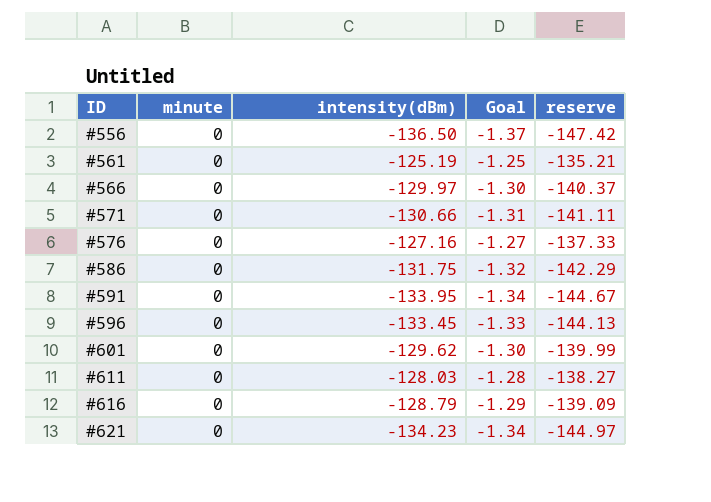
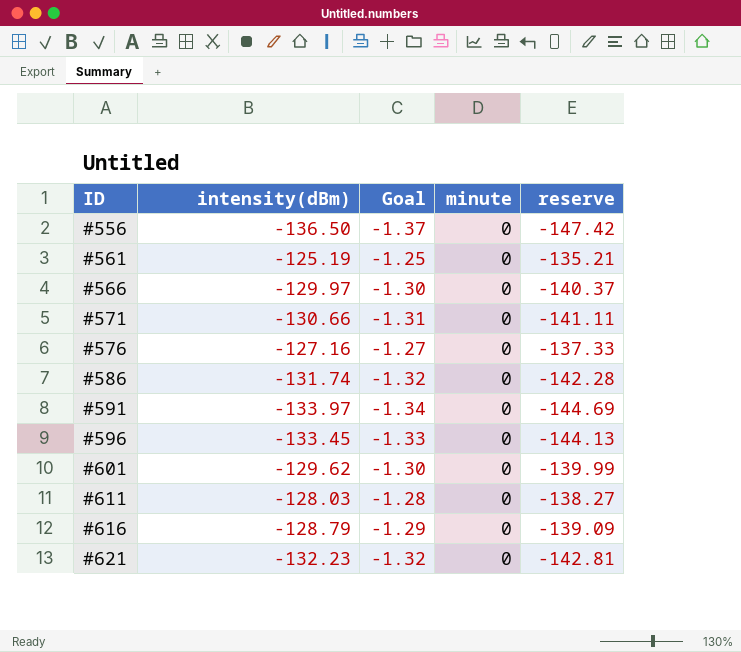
column minute | position: 2 -> 4
#586 | intensity(dBm): -131.75 -> -131.74
#586 | reserve: -142.29 -> -142.28
#591 | intensity(dBm): -133.95 -> -133.97
#591 | reserve: -144.67 -> -144.69
#621 | intensity(dBm): -134.23 -> -132.23
#621 | Goal: -1.34 -> -1.32
#621 | reserve: -144.97 -> -142.81

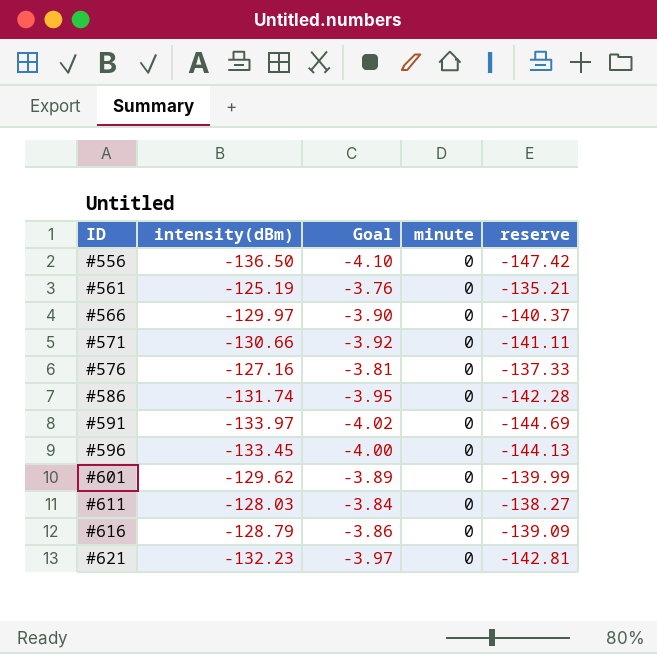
column Goal | formula: [intensity(dBm)] * 0.01 -> [intensity(dBm)] * 0.03

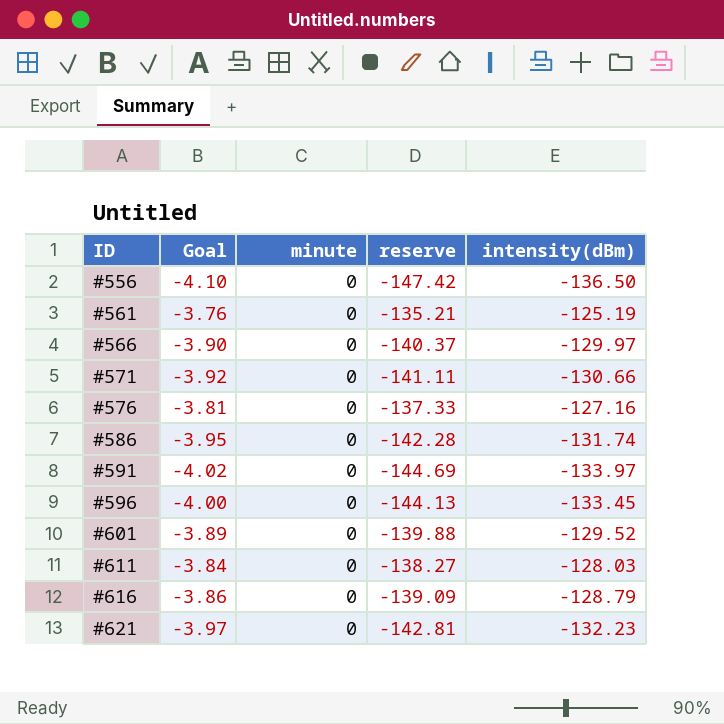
column intensity(dBm) | position: 2 -> 5
#601 | reserve: -139.99 -> -139.88
#601 | intensity(dBm): -129.62 -> -129.52

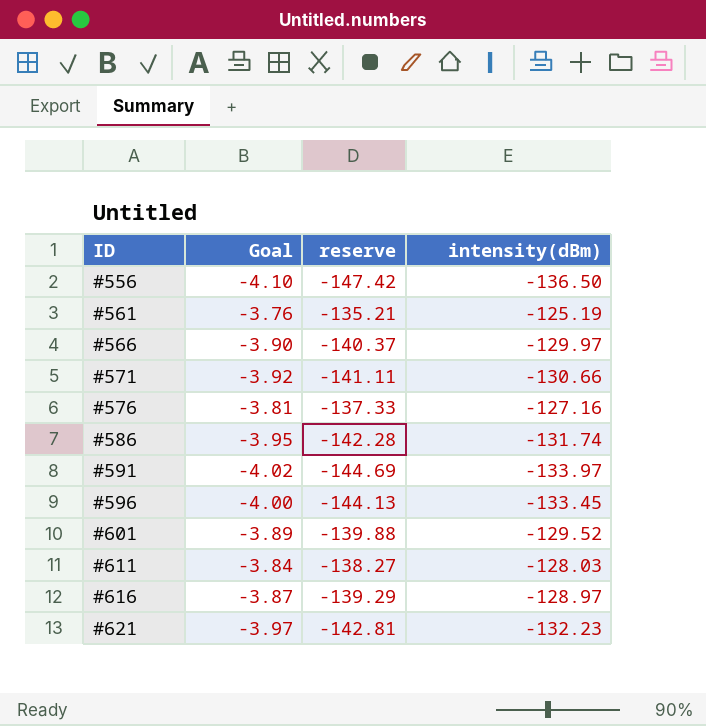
column minute | position: 3 -> none
#616 | Goal: -3.86 -> -3.87
#616 | reserve: -139.09 -> -139.29
#616 | intensity(dBm): -128.79 -> -128.97

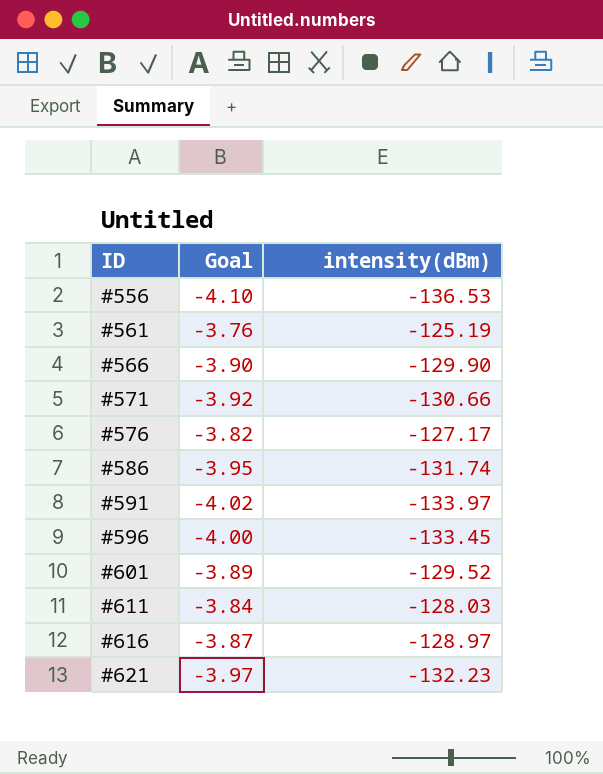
column reserve | formula: [intensity(dBm)] * 1.08 -> none
#556 | intensity(dBm): -136.50 -> -136.53
#566 | intensity(dBm): -129.97 -> -129.90
#576 | Goal: -3.81 -> -3.82
#576 | intensity(dBm): -127.16 -> -127.17

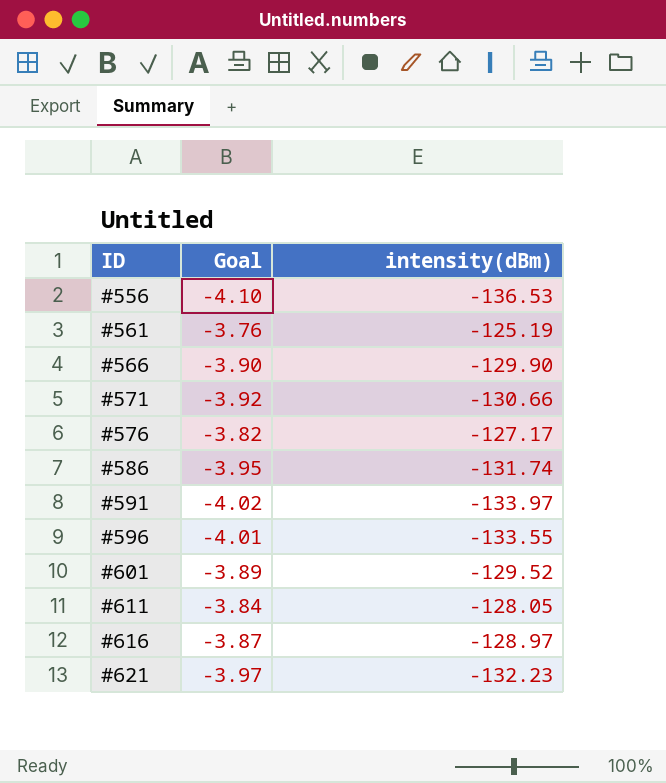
#596 | Goal: -4.00 -> -4.01
#596 | intensity(dBm): -133.45 -> -133.55
#611 | intensity(dBm): -128.03 -> -128.05

